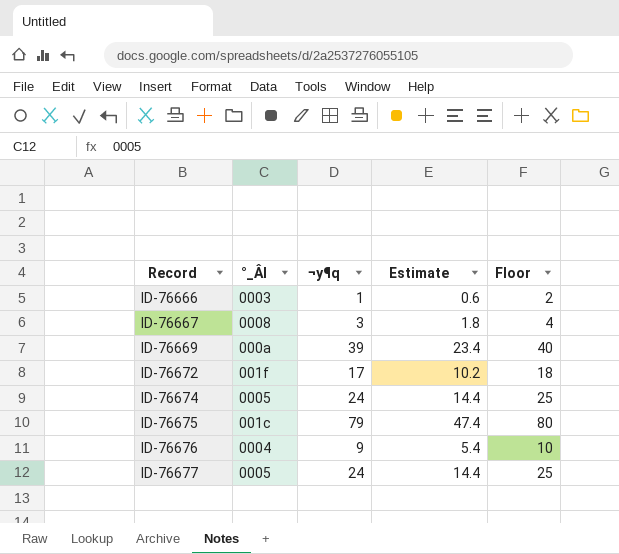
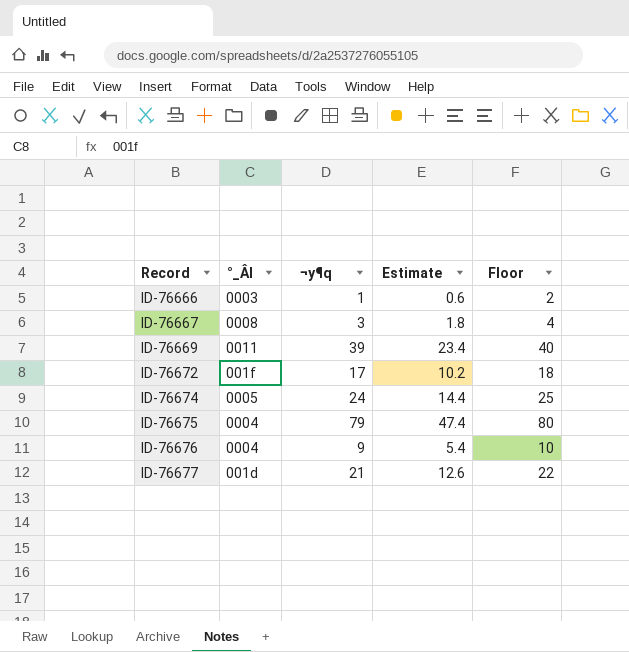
ID-76669 | °_ÂI: 000a -> 0011
ID-76675 | °_ÂI: 001c -> 0004
ID-76677 | °_ÂI: 0005 -> 001d
ID-76677 | ¬y¶q: 24 -> 21
ID-76677 | Estimate: 14.4 -> 12.6
ID-76677 | Floor: 25 -> 22

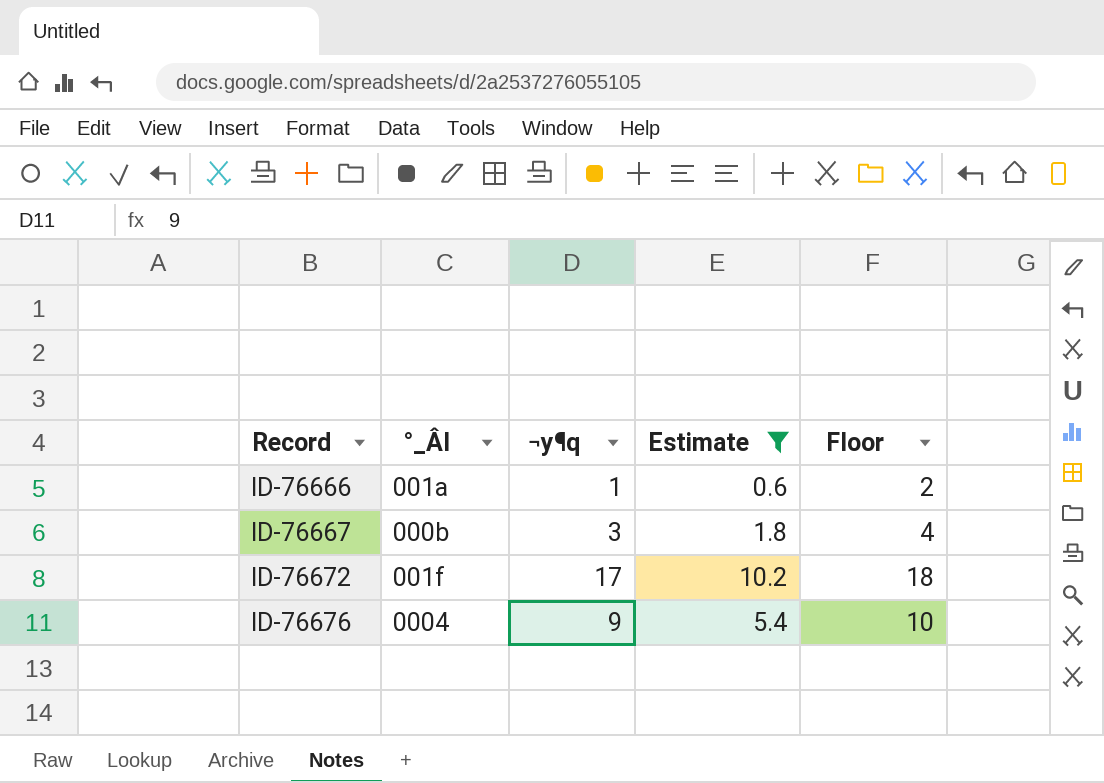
filter: none -> Estimate <= 10.2
ID-76666 | °_ÂI: 0003 -> 001a
ID-76667 | °_ÂI: 0008 -> 000b

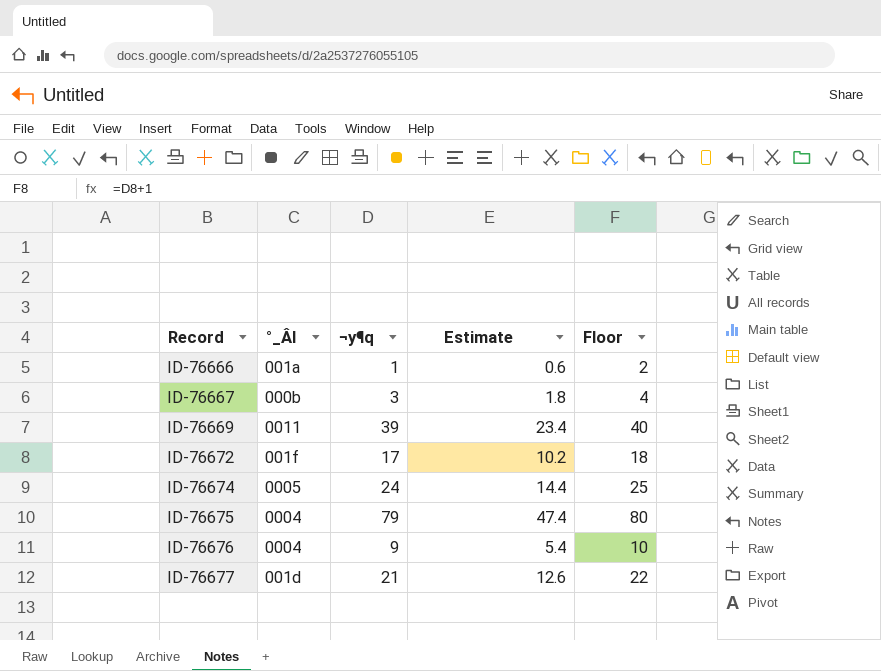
filter: Estimate <= 10.2 -> none

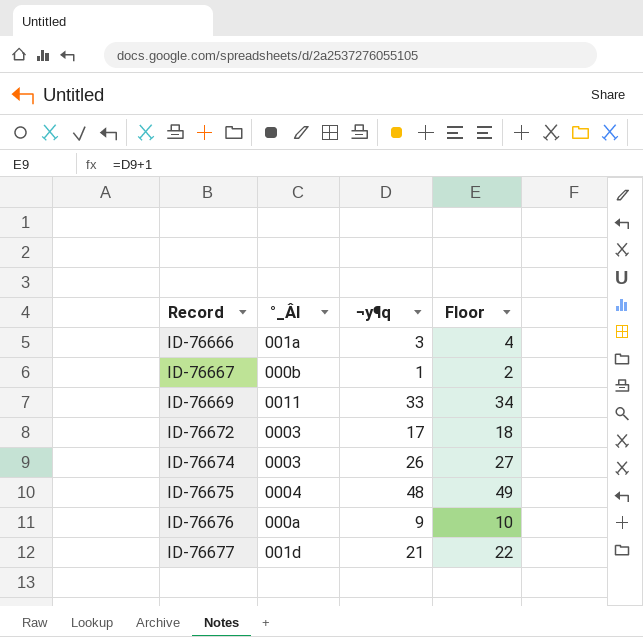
column Estimate | formula: [¬y¶q] * 0.6 -> none
ID-76666 | ¬y¶q: 1 -> 3
ID-76666 | Floor: 2 -> 4
ID-76667 | ¬y¶q: 3 -> 1
ID-76667 | Floor: 4 -> 2
ID-76669 | ¬y¶q: 39 -> 33
ID-76669 | Floor: 40 -> 34
ID-76672 | °_ÂI: 001f -> 0003
ID-76674 | °_ÂI: 0005 -> 0003
ID-76674 | ¬y¶q: 24 -> 26
ID-76674 | Floor: 25 -> 27
ID-76675 | ¬y¶q: 79 -> 48
ID-76675 | Floor: 80 -> 49
ID-76676 | °_ÂI: 0004 -> 000a

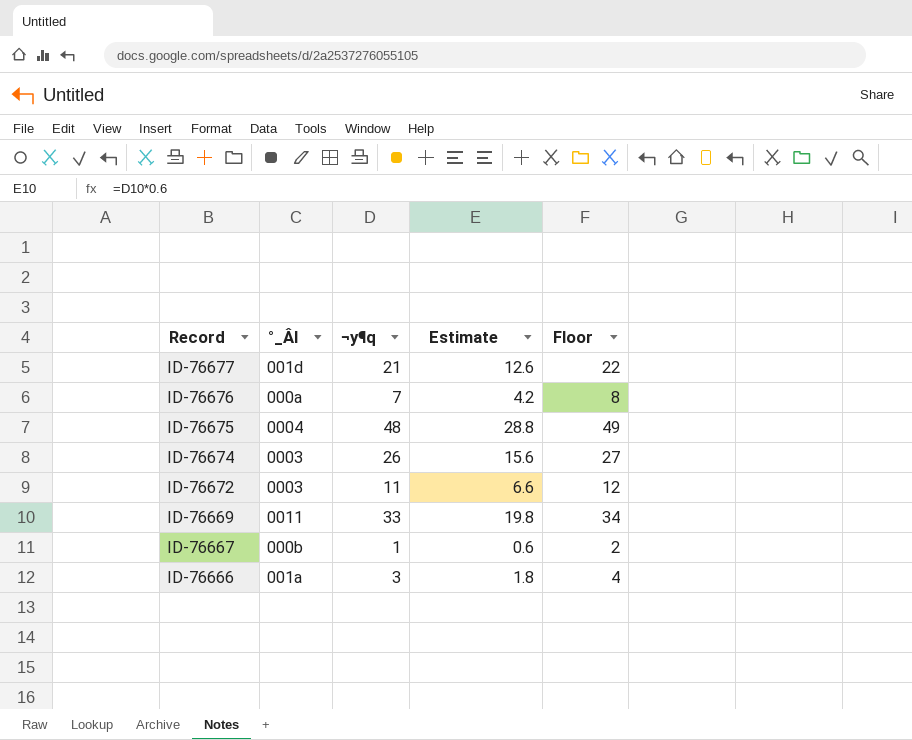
row order: Record ascending -> Record descending
column Estimate | formula: none -> [¬y¶q] * 0.6
ID-76676 | ¬y¶q: 9 -> 7
ID-76676 | Floor: 10 -> 8
ID-76672 | ¬y¶q: 17 -> 11
ID-76672 | Floor: 18 -> 12

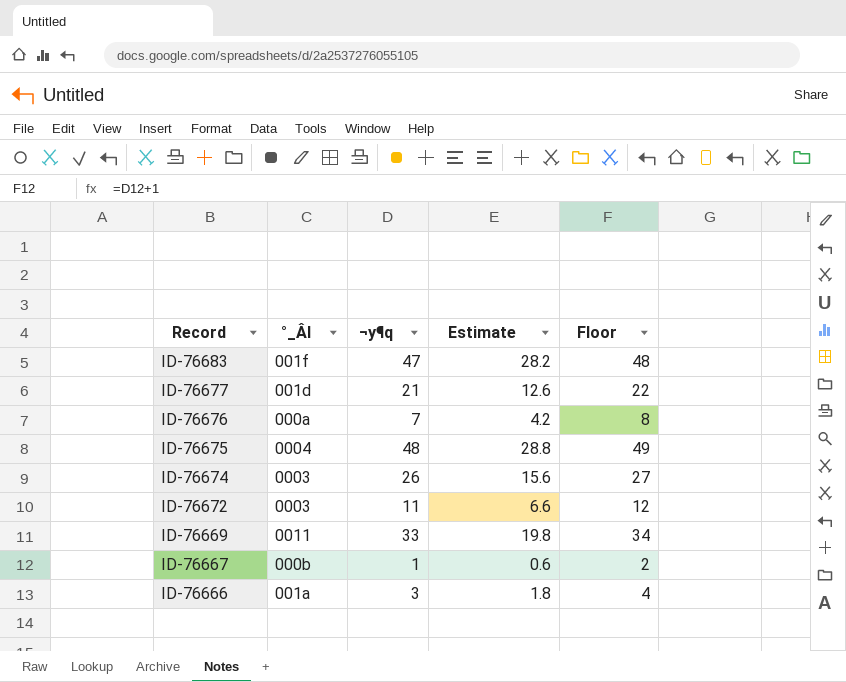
row ID-76683: none -> 001f | 47 | 28.2 | 48

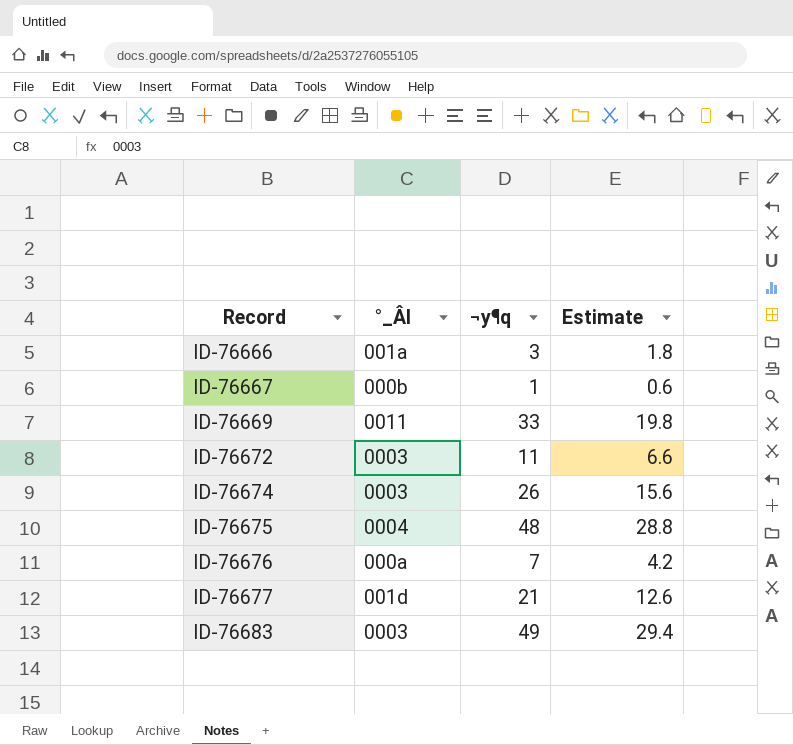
row order: Record descending -> Record ascending
column Floor | formula: [¬y¶q] + 1 -> none
ID-76683 | °_ÂI: 001f -> 0003
ID-76683 | ¬y¶q: 47 -> 49
ID-76683 | Estimate: 28.2 -> 29.4

